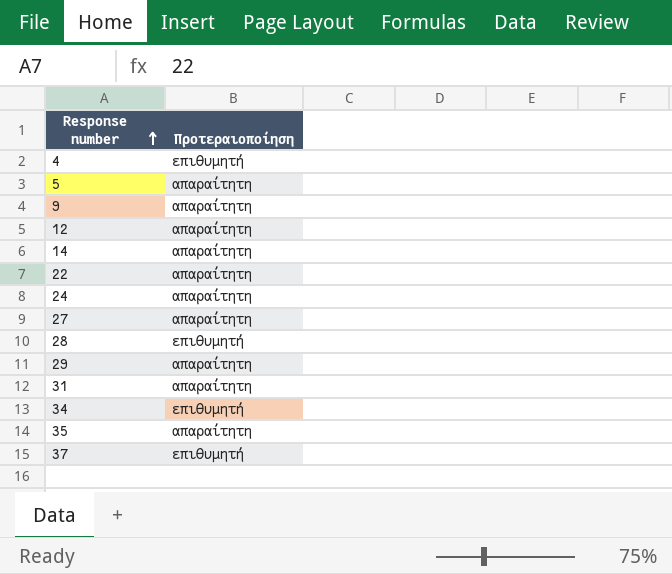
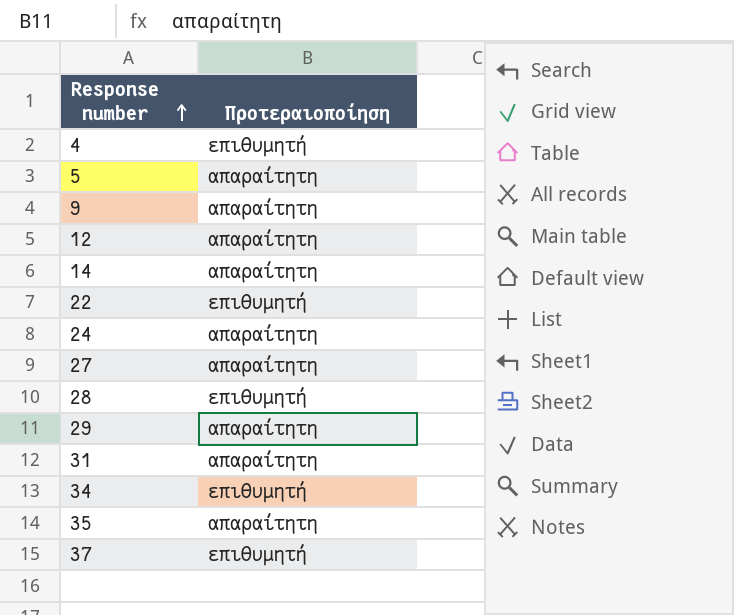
22 | Προτεραιοποίηση: απαραίτητη -> επιθυμητή

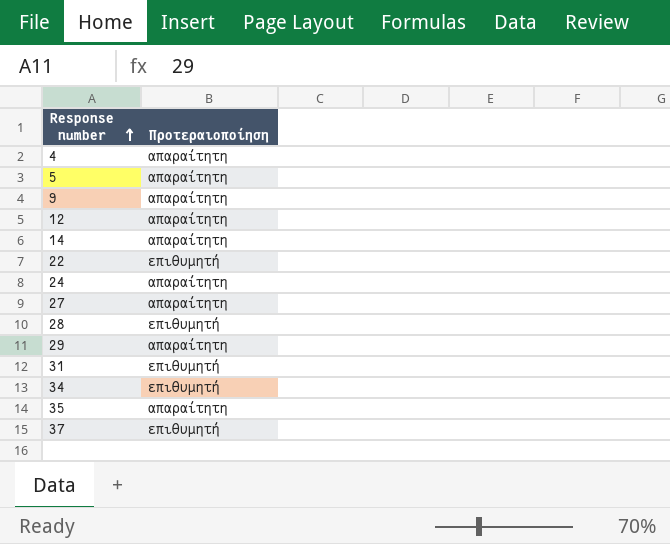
4 | Προτεραιοποίηση: επιθυμητή -> απαραίτητη
31 | Προτεραιοποίηση: απαραίτητη -> επιθυμητή

